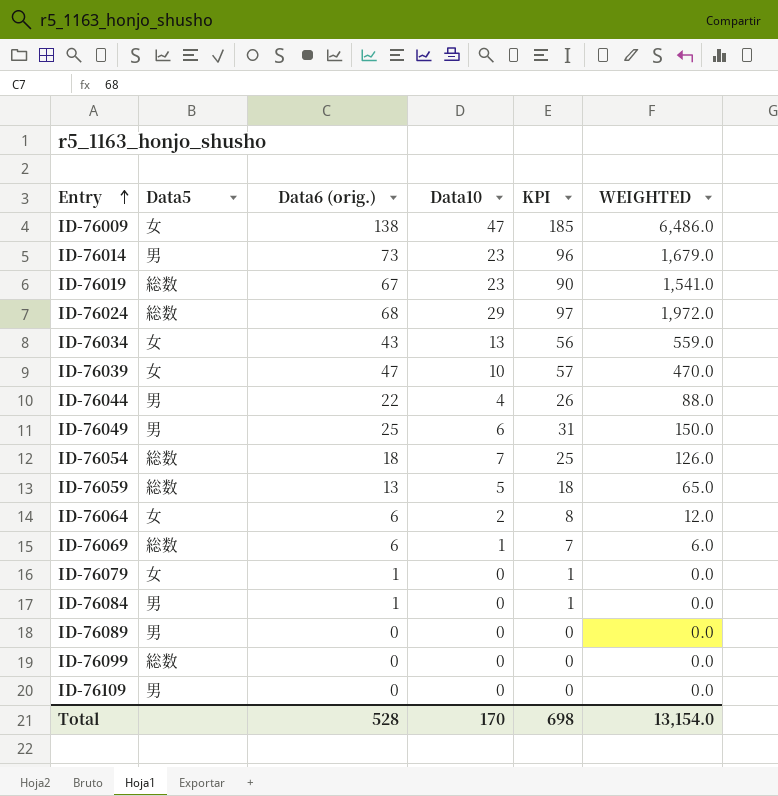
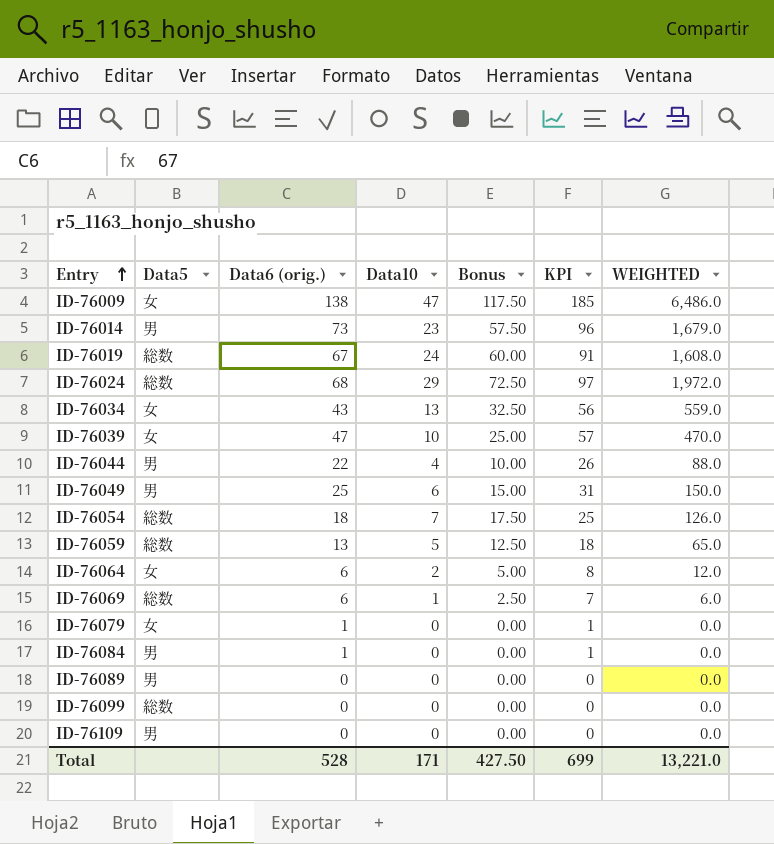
column Bonus | formula: none -> [Data10] * 2.5
ID-76019 | Data10: 23 -> 24
ID-76019 | KPI: 90 -> 91
ID-76019 | WEIGHTED: 1,541.0 -> 1,608.0
Total | Data10: 170 -> 171
Total | KPI: 698 -> 699
Total | WEIGHTED: 13,154.0 -> 13,221.0

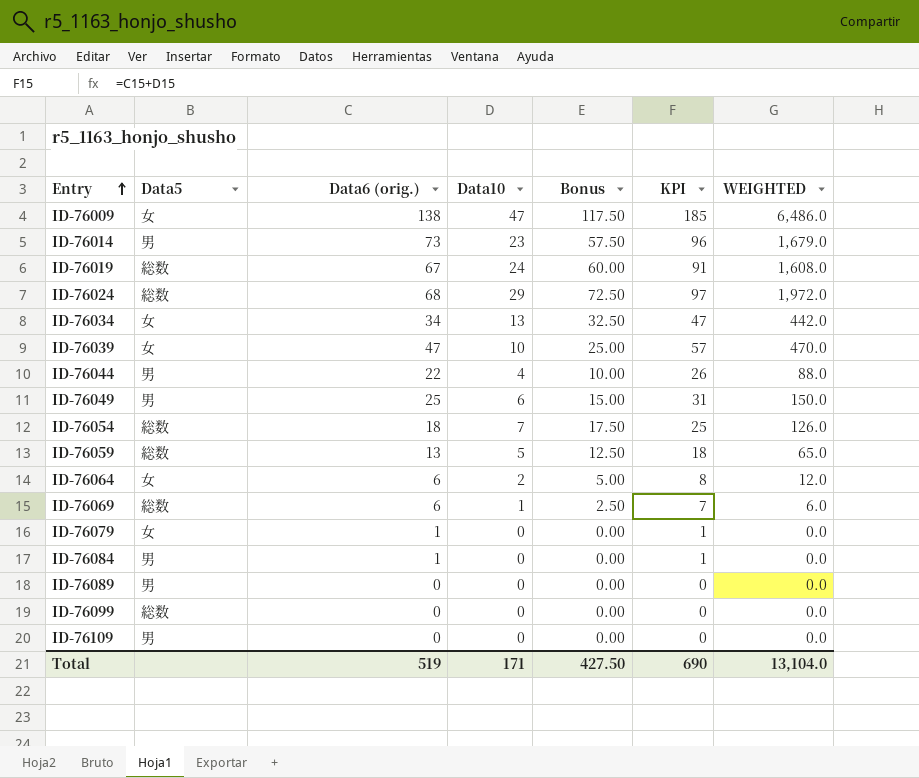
ID-76034 | Data6 (orig.): 43 -> 34
ID-76034 | KPI: 56 -> 47
ID-76034 | WEIGHTED: 559.0 -> 442.0
Total | Data6 (orig.): 528 -> 519
Total | KPI: 699 -> 690
Total | WEIGHTED: 13,221.0 -> 13,104.0

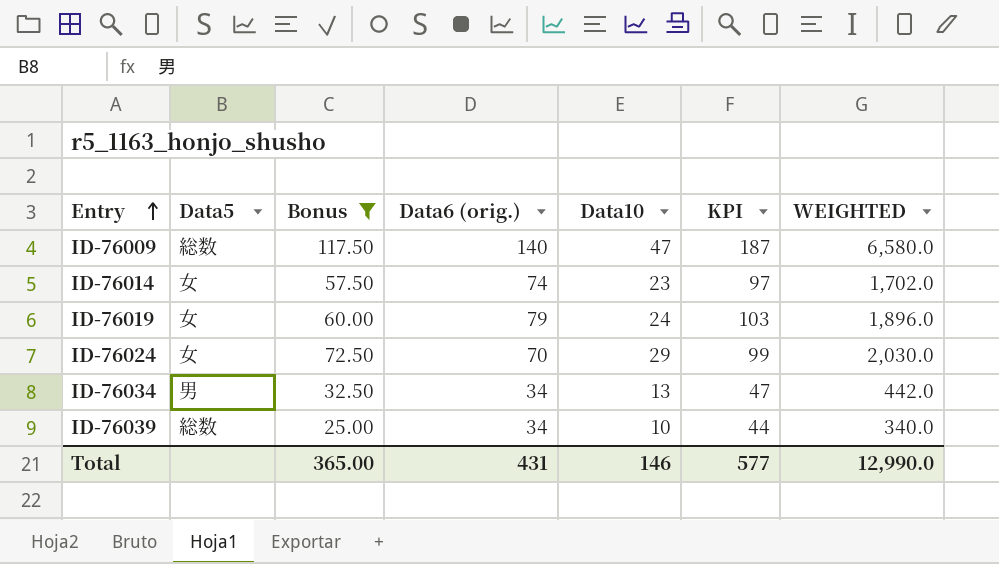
filter: none -> Bonus >= 25.00
column Bonus | position: 5 -> 3
ID-76009 | Data5: 女 -> 総数
ID-76009 | Data6 (orig.): 138 -> 140
ID-76009 | KPI: 185 -> 187
ID-76009 | WEIGHTED: 6,486.0 -> 6,580.0
ID-76014 | Data5: 男 -> 女
ID-76014 | Data6 (orig.): 73 -> 74
ID-76014 | KPI: 96 -> 97
ID-76014 | WEIGHTED: 1,679.0 -> 1,702.0
ID-76019 | Data5: 総数 -> 女
ID-76019 | Data6 (orig.): 67 -> 79
ID-76019 | KPI: 91 -> 103
ID-76019 | WEIGHTED: 1,608.0 -> 1,896.0
ID-76024 | Data5: 総数 -> 女
ID-76024 | Data6 (orig.): 68 -> 70
ID-76024 | KPI: 97 -> 99
ID-76024 | WEIGHTED: 1,972.0 -> 2,030.0
ID-76034 | Data5: 女 -> 男
ID-76039 | Data5: 女 -> 総数
ID-76039 | Data6 (orig.): 47 -> 34
ID-76039 | KPI: 57 -> 44
ID-76039 | WEIGHTED: 470.0 -> 340.0
Total | Bonus: 427.50 -> 365.00
Total | Data6 (orig.): 519 -> 431
Total | Data10: 171 -> 146
Total | KPI: 690 -> 577
Total | WEIGHTED: 13,104.0 -> 12,990.0

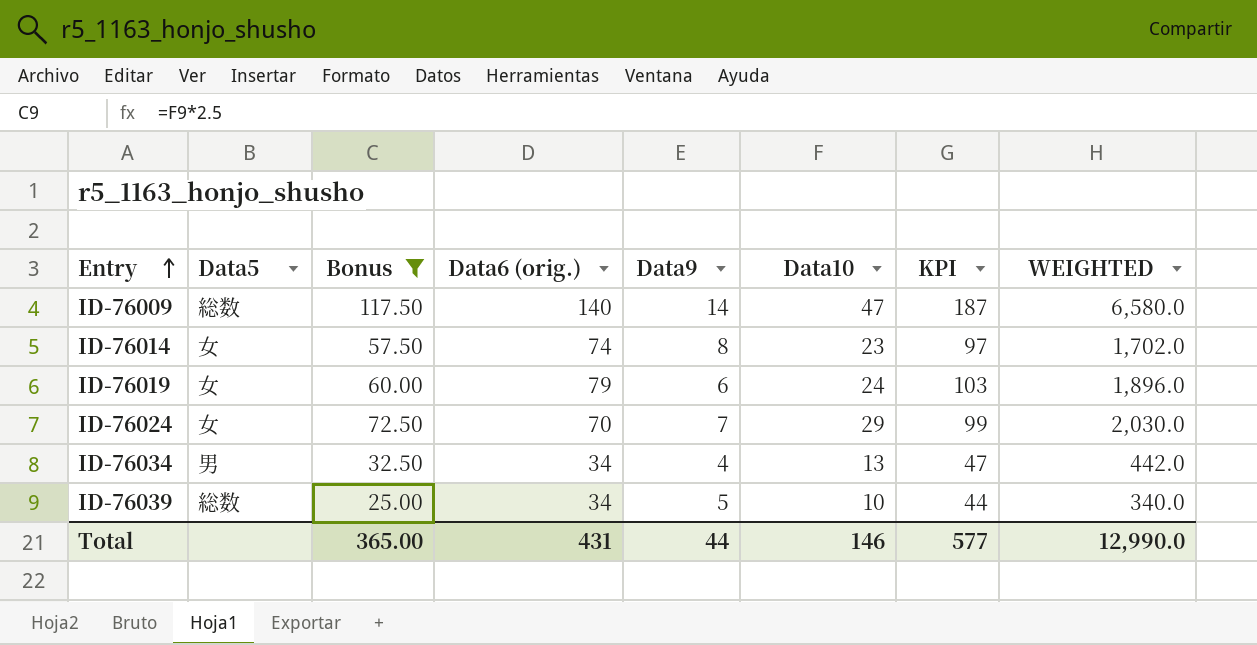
column Data9 | position: none -> 5

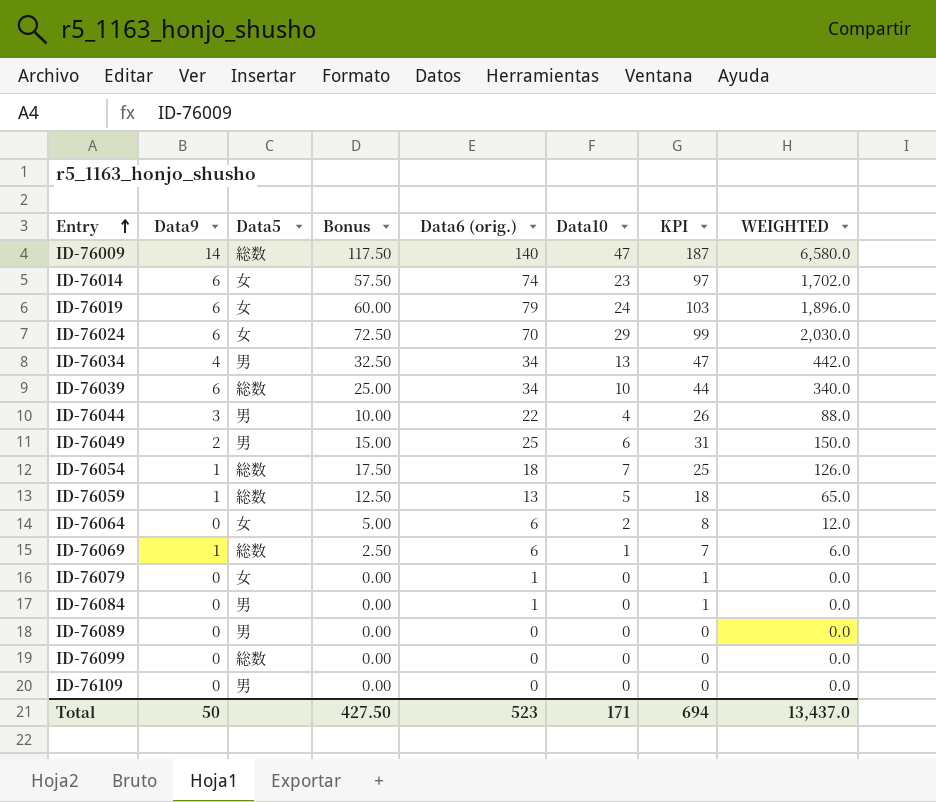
filter: Bonus >= 25.00 -> none
column Data9 | position: 5 -> 2
ID-76014 | Data9: 8 -> 6
ID-76024 | Data9: 7 -> 6
ID-76039 | Data9: 5 -> 6
Total | Data9: 44 -> 50
Total | Bonus: 365.00 -> 427.50
Total | Data6 (orig.): 431 -> 523
Total | Data10: 146 -> 171
Total | KPI: 577 -> 694
Total | WEIGHTED: 12,990.0 -> 13,437.0

